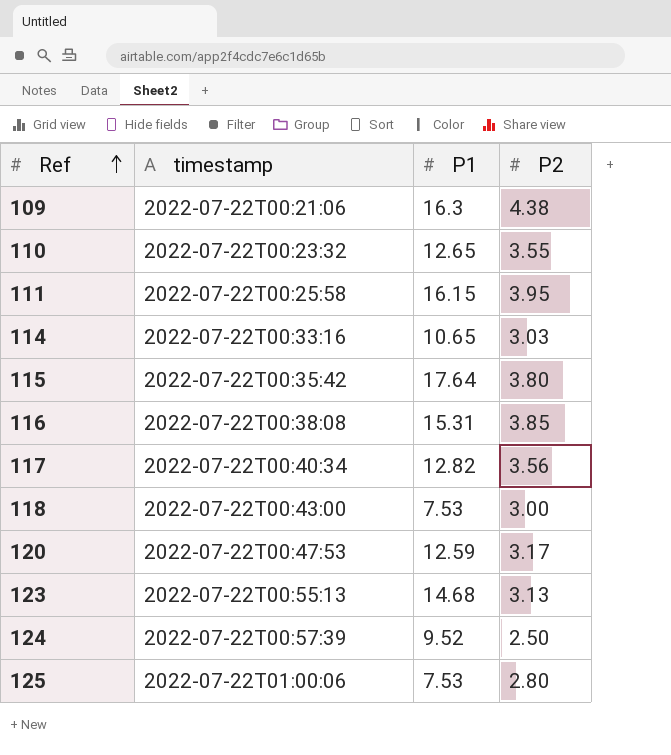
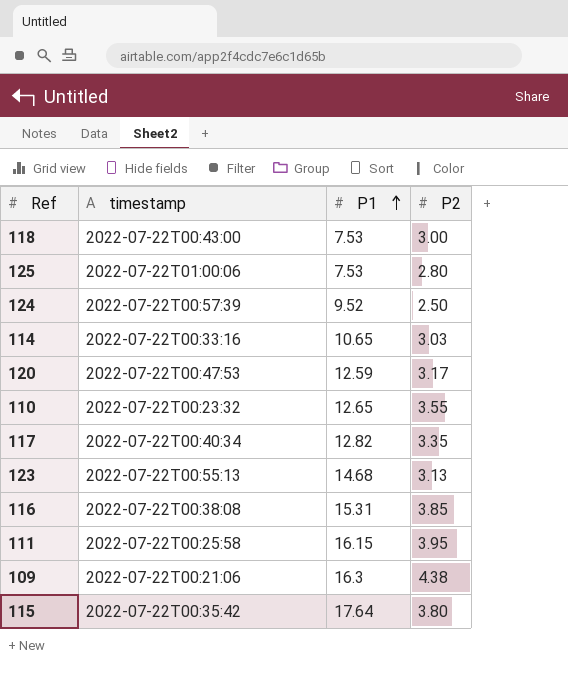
row order: Ref ascending -> P1 ascending
117 | P2: 3.56 -> 3.35

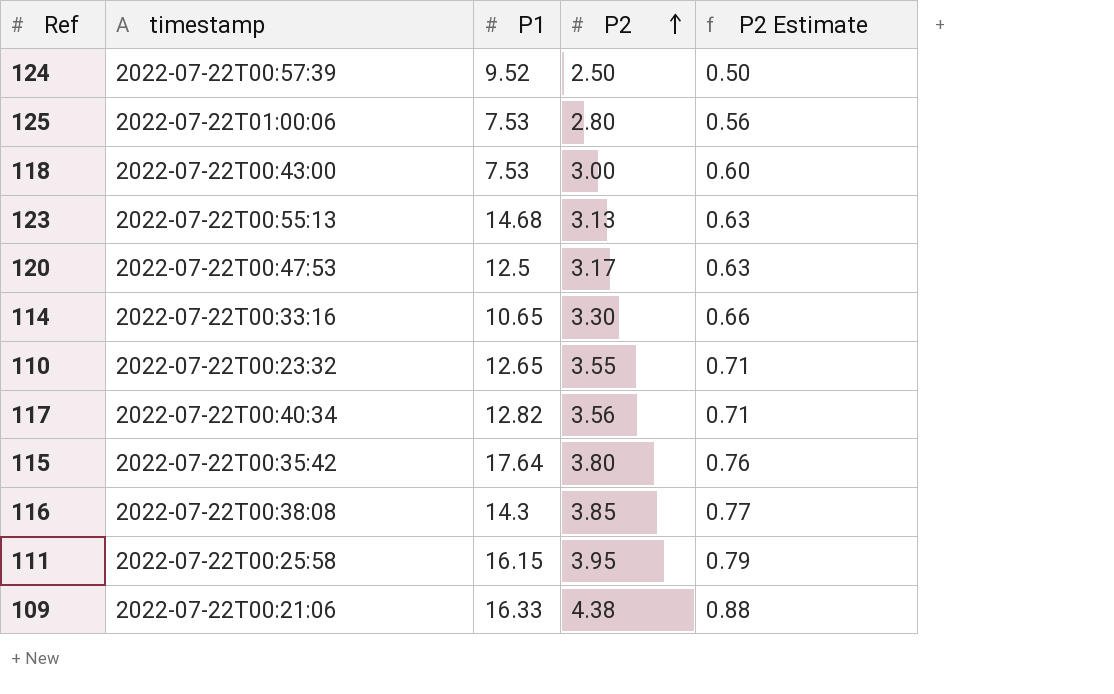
row order: P1 ascending -> P2 ascending
column P2 Estimate | formula: none -> [P2] * 0.2
120 | P1: 12.59 -> 12.5
114 | P2: 3.03 -> 3.30
117 | P2: 3.35 -> 3.56
116 | P1: 15.31 -> 14.3
109 | P1: 16.3 -> 16.33

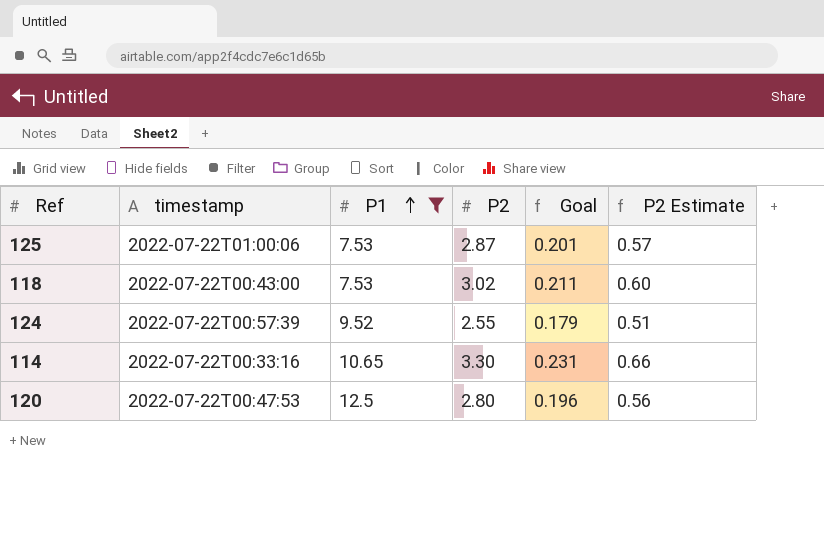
filter: none -> P1 <= 12.5
row order: P2 ascending -> P1 ascending
column Goal | formula: none -> [P2] * 0.07
125 | P2: 2.80 -> 2.87
125 | P2 Estimate: 0.56 -> 0.57
118 | P2: 3.00 -> 3.02
124 | P2: 2.50 -> 2.55
124 | P2 Estimate: 0.50 -> 0.51
120 | P2: 3.17 -> 2.80
120 | P2 Estimate: 0.63 -> 0.56

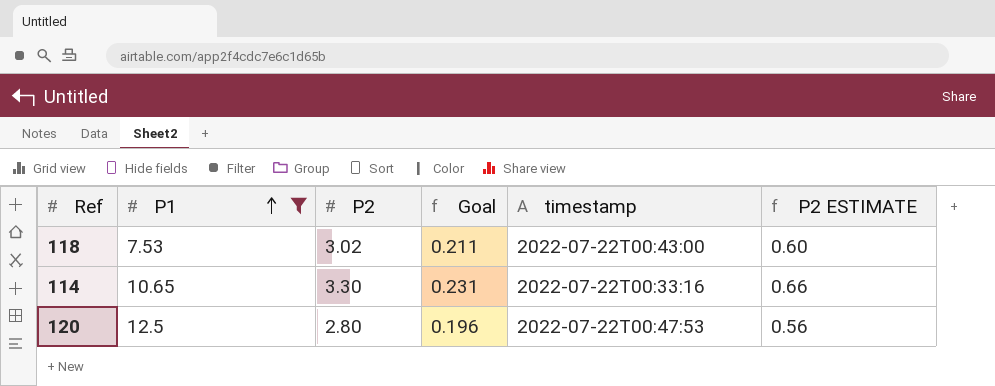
column timestamp | position: 2 -> 5
column name: P2 Estimate -> P2 ESTIMATE
row 125: 2022-07-22T01:00:06 | 7.53 | 2.87 | 0.201 | 0.57 -> none
row 124: 2022-07-22T00:57:39 | 9.52 | 2.55 | 0.179 | 0.51 -> none

